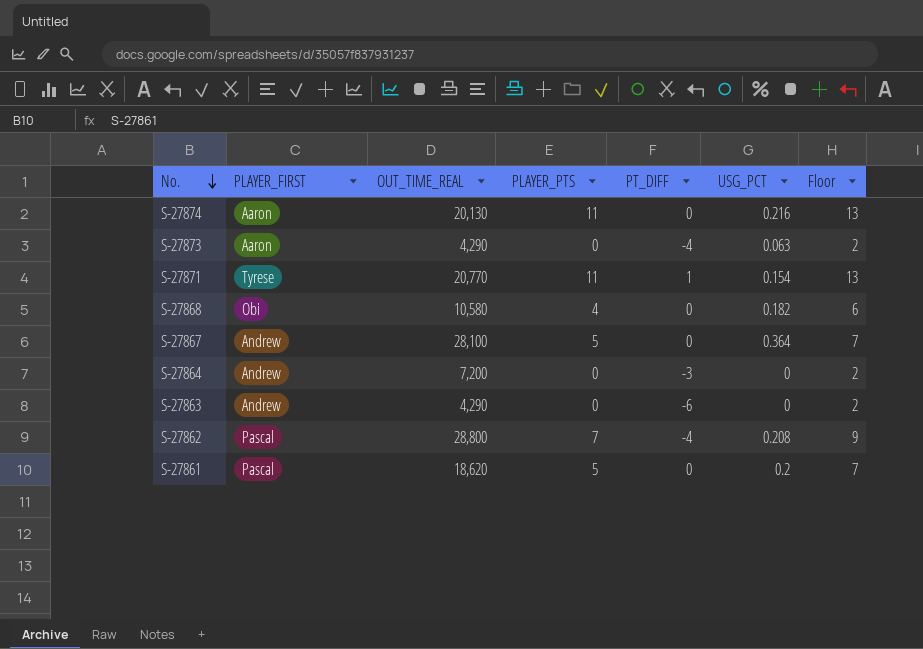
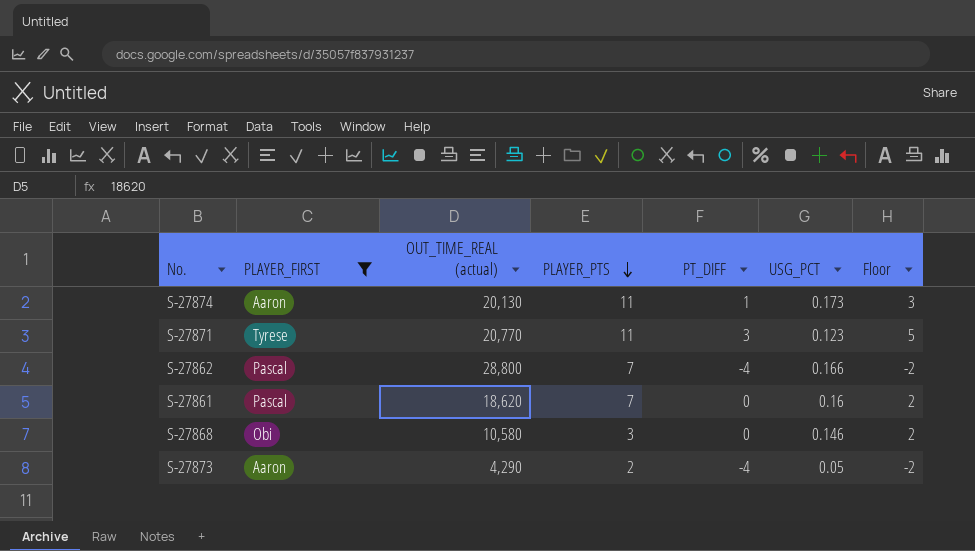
filter: none -> PLAYER_FIRST != Andrew
row order: No. descending -> PLAYER_PTS descending
column name: OUT_TIME_REAL -> OUT_TIME_REAL (actual)
column Floor | formula: [PLAYER_PTS] + 2 -> [PT_DIFF] + 2
S-27874 | PT_DIFF: 0 -> 1
S-27874 | USG_PCT: 0.216 -> 0.173
S-27871 | PT_DIFF: 1 -> 3
S-27871 | USG_PCT: 0.154 -> 0.123
S-27862 | USG_PCT: 0.208 -> 0.166
S-27861 | PLAYER_PTS: 5 -> 7
S-27861 | USG_PCT: 0.2 -> 0.16
S-27868 | PLAYER_PTS: 4 -> 3
S-27868 | USG_PCT: 0.182 -> 0.146
S-27873 | PLAYER_PTS: 0 -> 2
S-27873 | USG_PCT: 0.063 -> 0.05

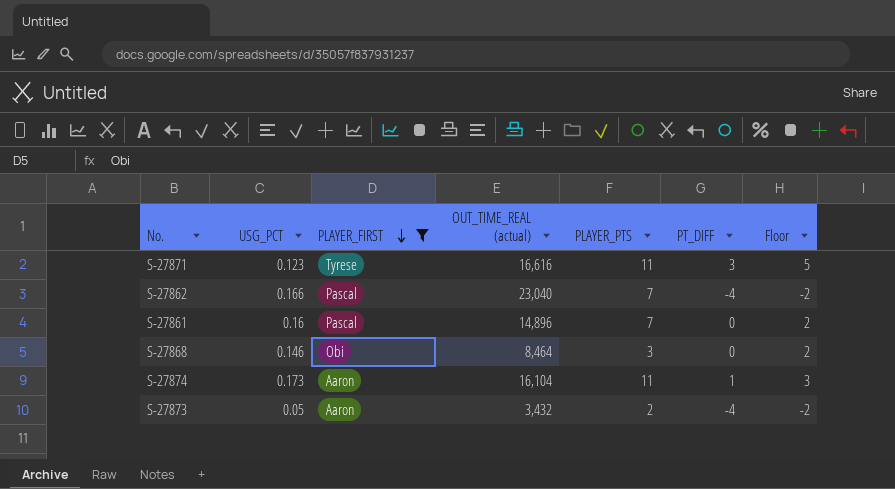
row order: PLAYER_PTS descending -> PLAYER_FIRST descending
column USG_PCT | position: 6 -> 2
S-27871 | OUT_TIME_REAL (actual): 20,770 -> 16,616
S-27862 | OUT_TIME_REAL (actual): 28,800 -> 23,040
S-27861 | OUT_TIME_REAL (actual): 18,620 -> 14,896
S-27868 | OUT_TIME_REAL (actual): 10,580 -> 8,464
S-27874 | OUT_TIME_REAL (actual): 20,130 -> 16,104
S-27873 | OUT_TIME_REAL (actual): 4,290 -> 3,432

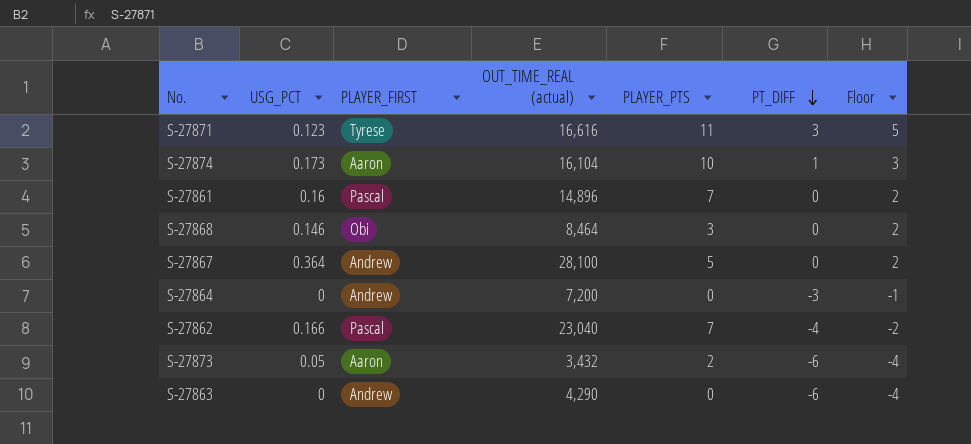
filter: PLAYER_FIRST != Andrew -> none
row order: PLAYER_FIRST descending -> PT_DIFF descending
S-27874 | PLAYER_PTS: 11 -> 10
S-27873 | PT_DIFF: -4 -> -6
S-27873 | Floor: -2 -> -4

